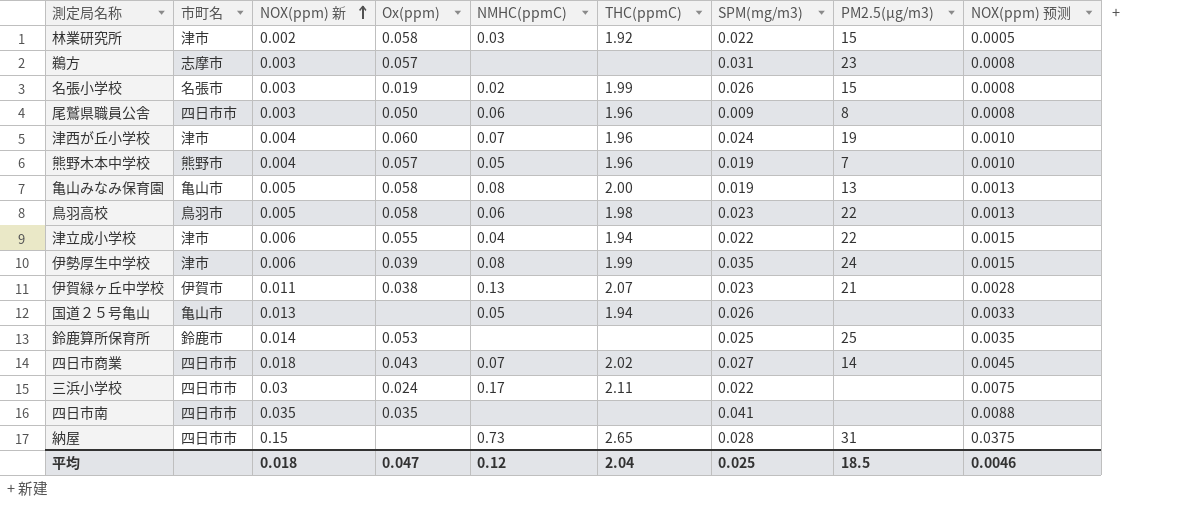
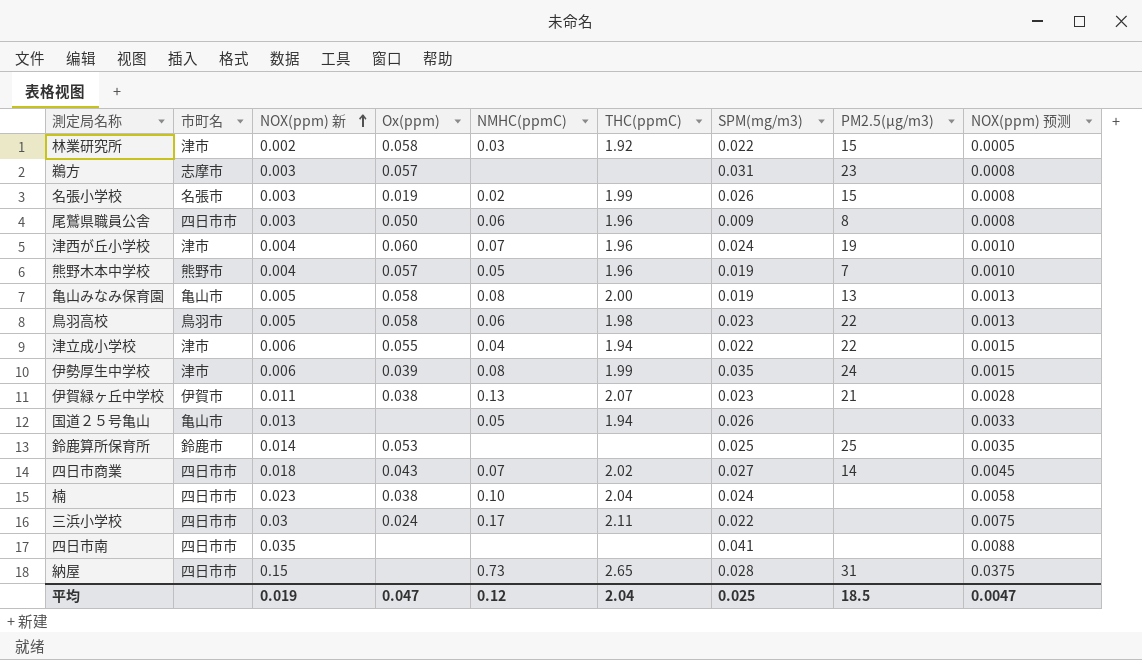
row 楠: none -> 四日市市 | 0.023 | 0.038 | 0.10 | 2.04 | 0.024 | none | 0.0058
四日市南 | Ox(ppm): 0.035 -> none
平均 | NOX(ppm) 新: 0.018 -> 0.019
平均 | NOX(ppm) 预测: 0.0046 -> 0.0047

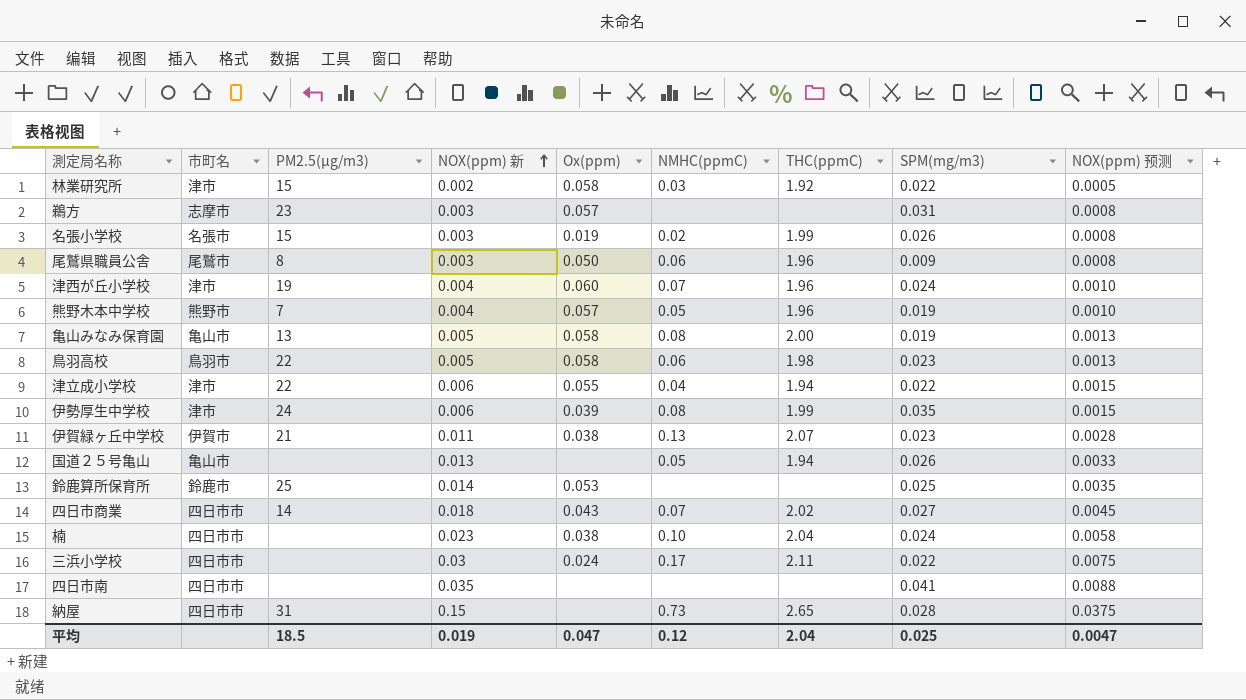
column PM2.5(μg/m3) | position: 8 -> 3
尾鷲県職員公舎 | 市町名: 四日市市 -> 尾鷲市

